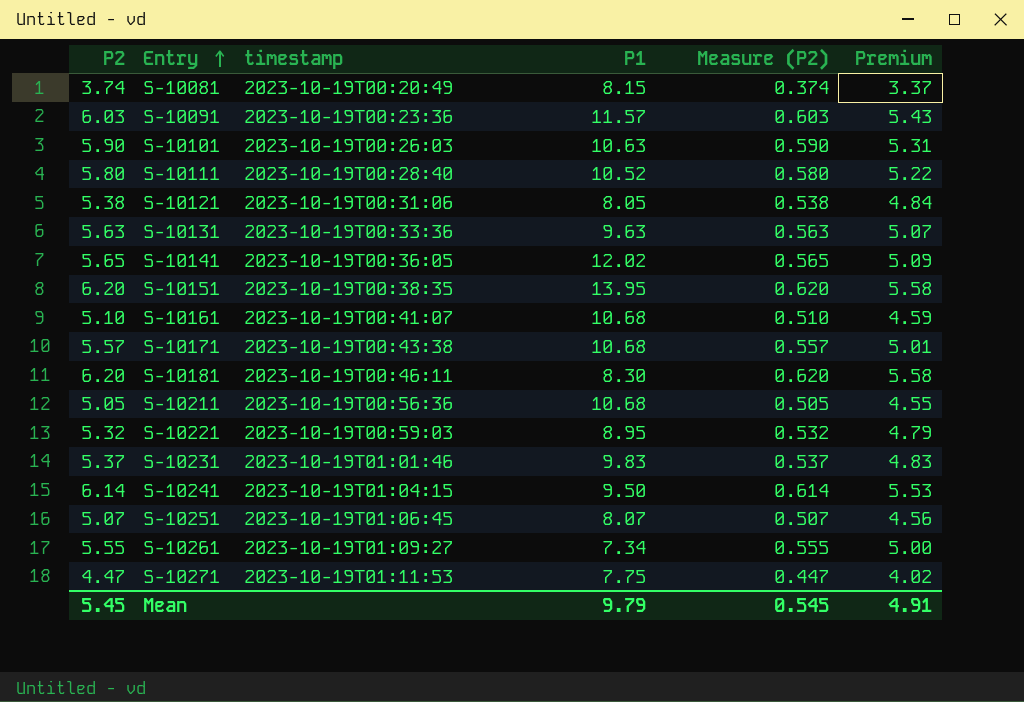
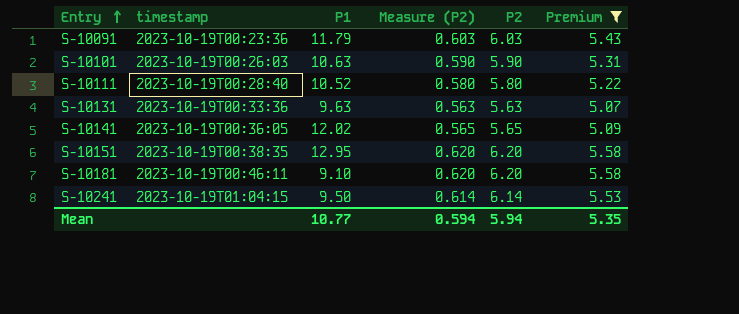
filter: none -> Premium >= 5.07
column P2 | position: 1 -> 5
S-10091 | P1: 11.57 -> 11.79
S-10151 | P1: 13.95 -> 12.95
S-10181 | P1: 8.30 -> 9.10
Mean | P1: 9.79 -> 10.77
Mean | Measure (P2): 0.545 -> 0.594
Mean | P2: 5.45 -> 5.94
Mean | Premium: 4.91 -> 5.35

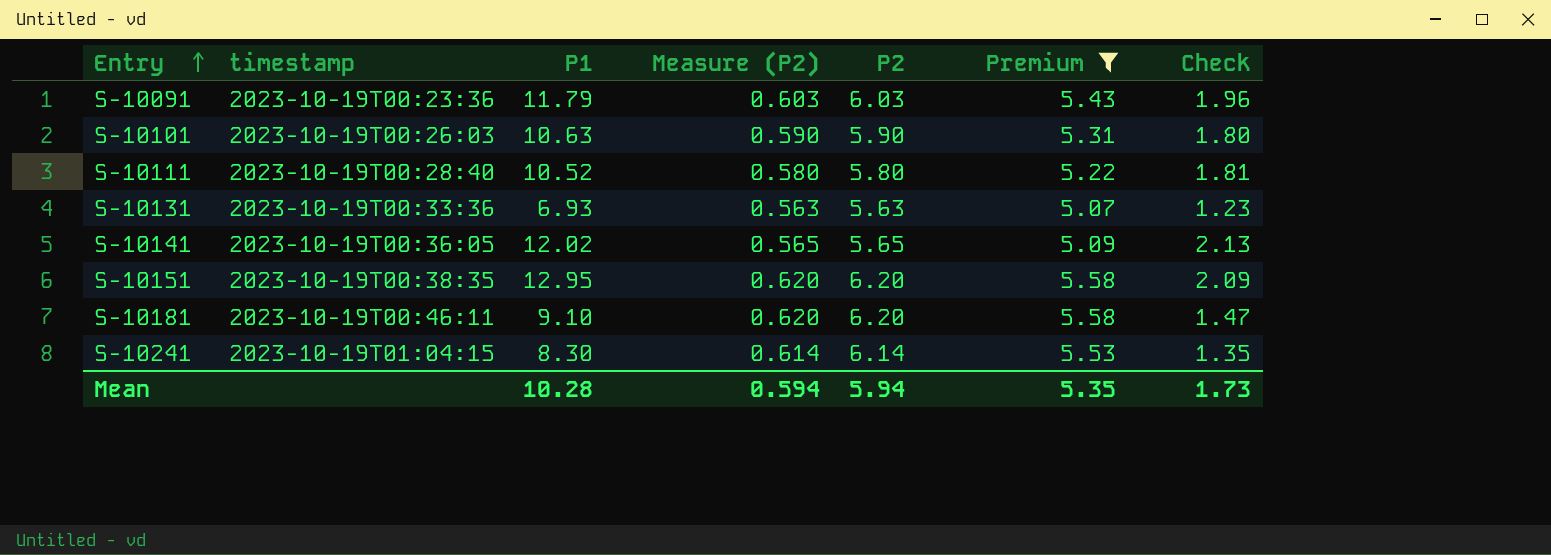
column Check | formula: none -> [P1] / [P2]
S-10131 | P1: 9.63 -> 6.93
S-10241 | P1: 9.50 -> 8.30
Mean | P1: 10.77 -> 10.28

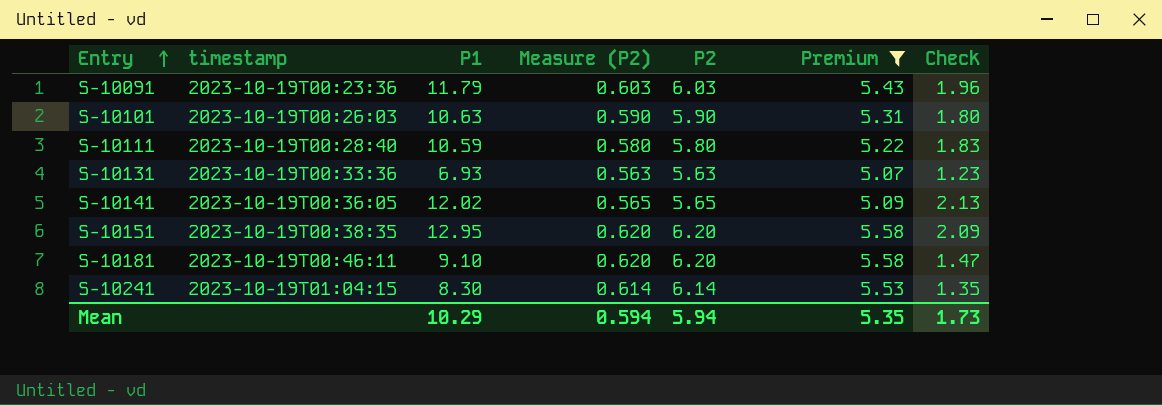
S-10111 | P1: 10.52 -> 10.59
S-10111 | Check: 1.81 -> 1.83
Mean | P1: 10.28 -> 10.29

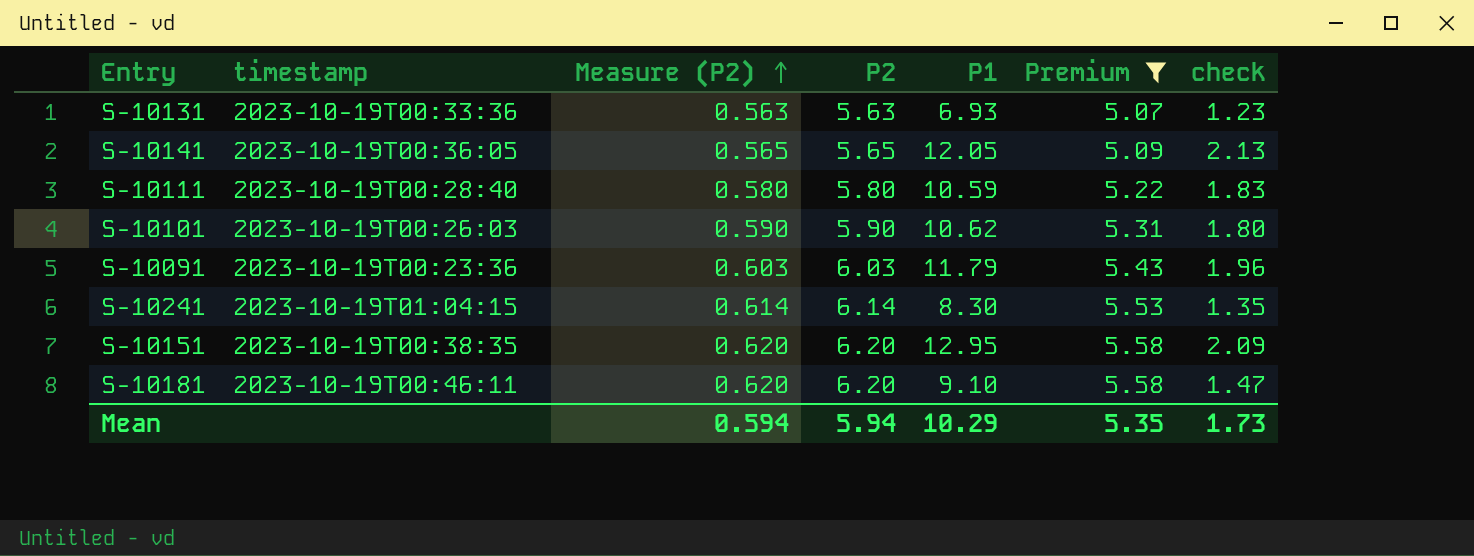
row order: Entry ascending -> Measure (P2) ascending
column P1 | position: 3 -> 5
column name: Check -> check
S-10141 | P1: 12.02 -> 12.05
S-10101 | P1: 10.63 -> 10.62

